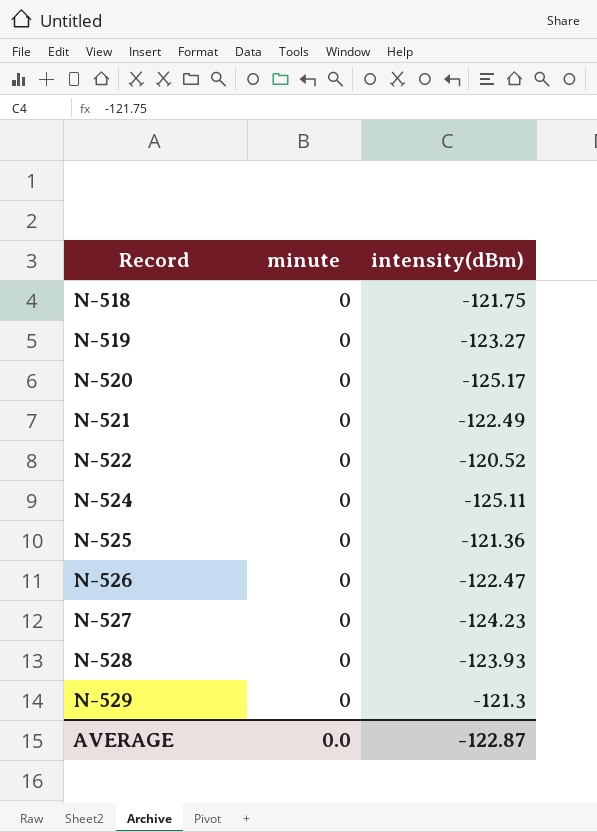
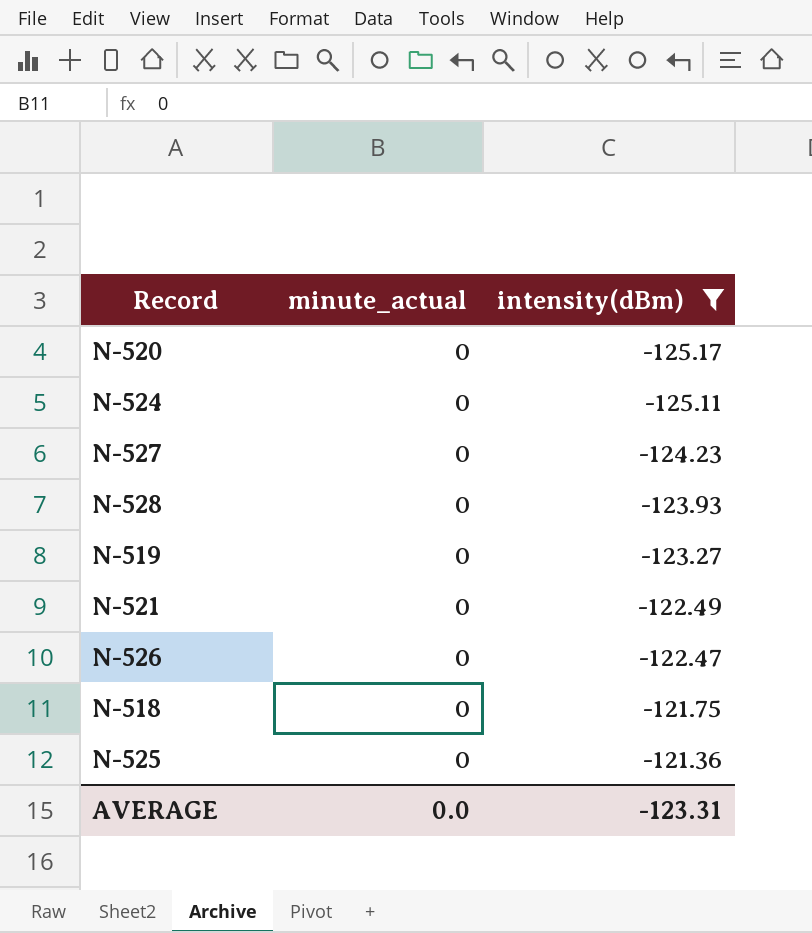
filter: none -> intensity(dBm) <= -121.36
row order: Record ascending -> intensity(dBm) ascending
column name: minute -> minute_actual
AVERAGE | intensity(dBm): -122.87 -> -123.31

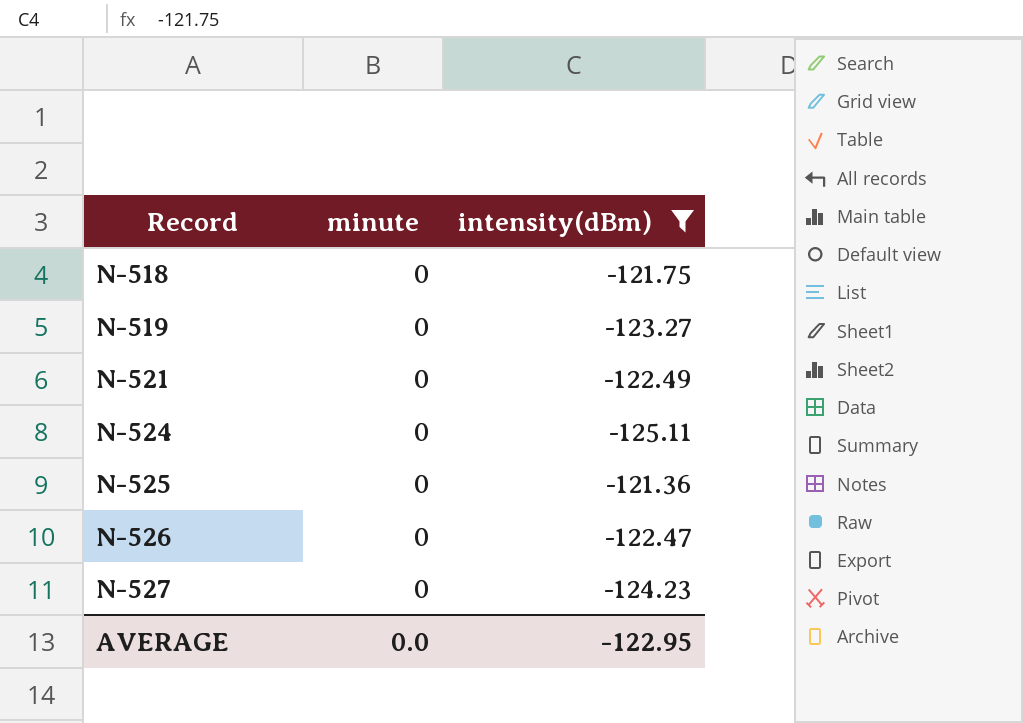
row order: intensity(dBm) ascending -> Record ascending
column name: minute_actual -> minute
row N-520: 0 | -125.17 -> none
row N-528: 0 | -123.93 -> none
AVERAGE | intensity(dBm): -123.31 -> -122.95

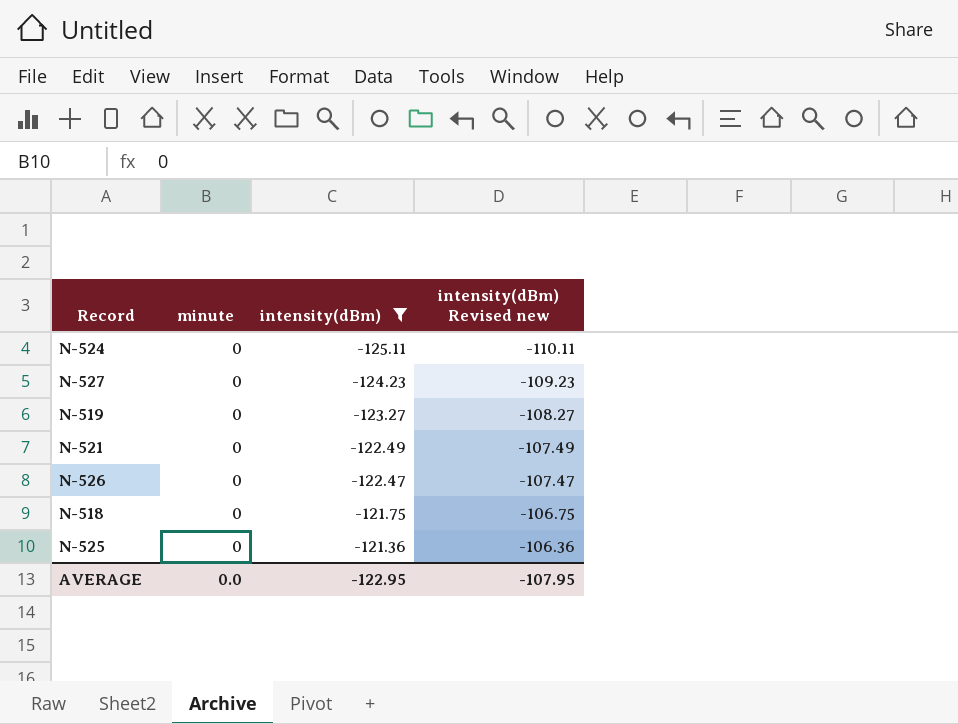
row order: Record ascending -> intensity(dBm) ascending
column intensity(dBm) Revised new | formula: none -> [intensity(dBm)] + 15

